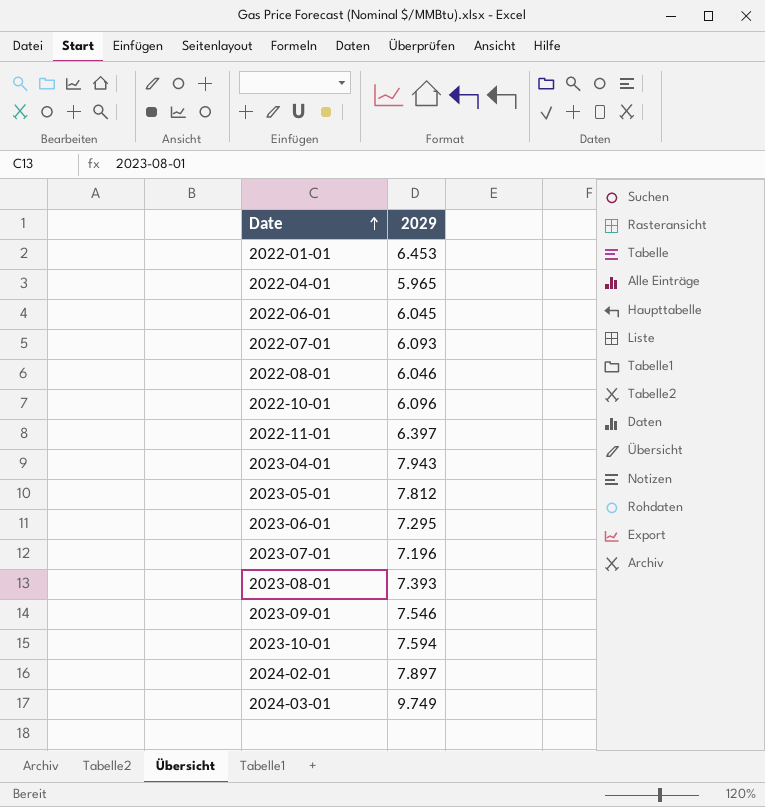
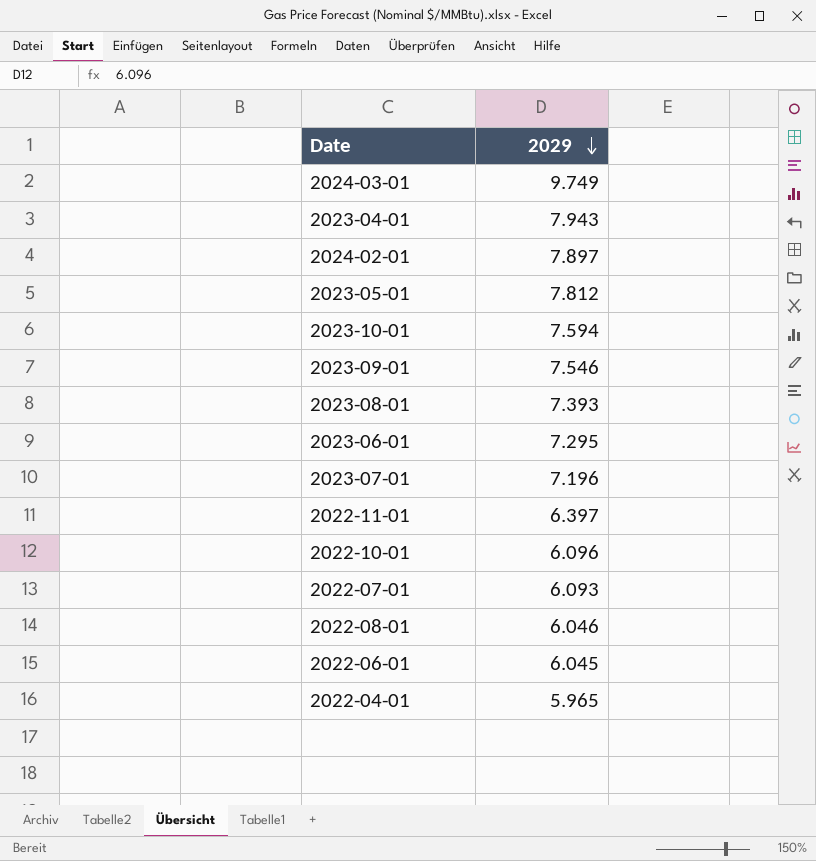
row order: Date ascending -> 2029 descending
row 2022-01-01: 6.453 -> none

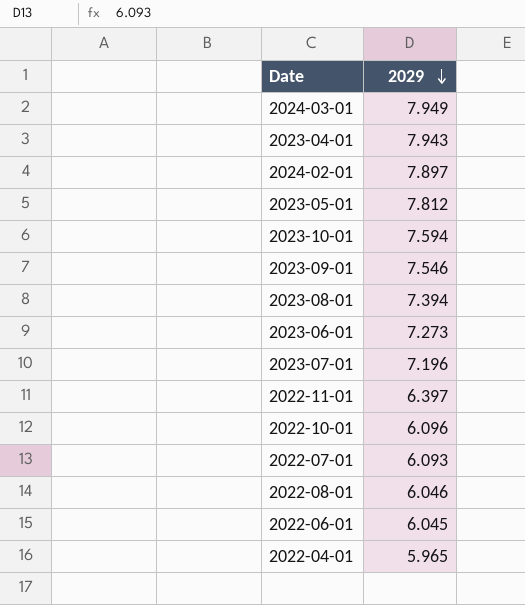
2024-03-01 | 2029: 9.749 -> 7.949
2023-08-01 | 2029: 7.393 -> 7.394
2023-06-01 | 2029: 7.295 -> 7.273

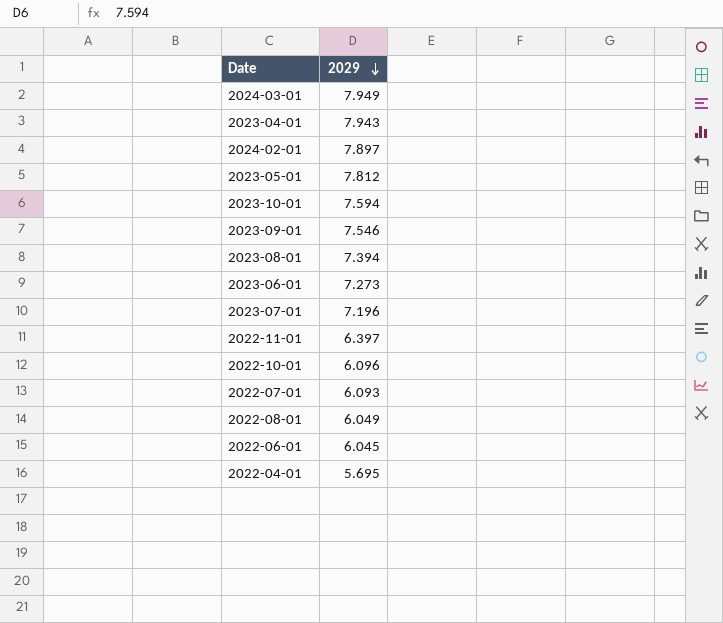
2022-08-01 | 2029: 6.046 -> 6.049
2022-04-01 | 2029: 5.965 -> 5.695

